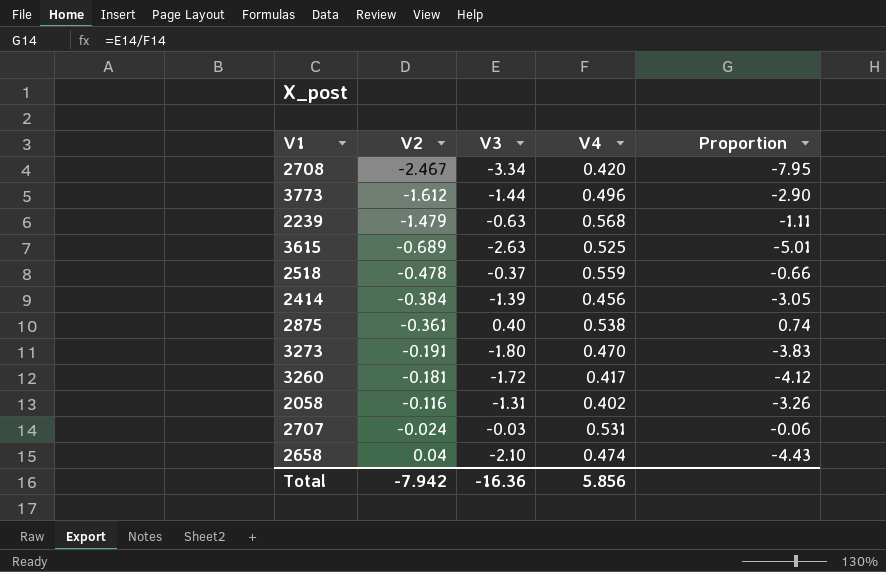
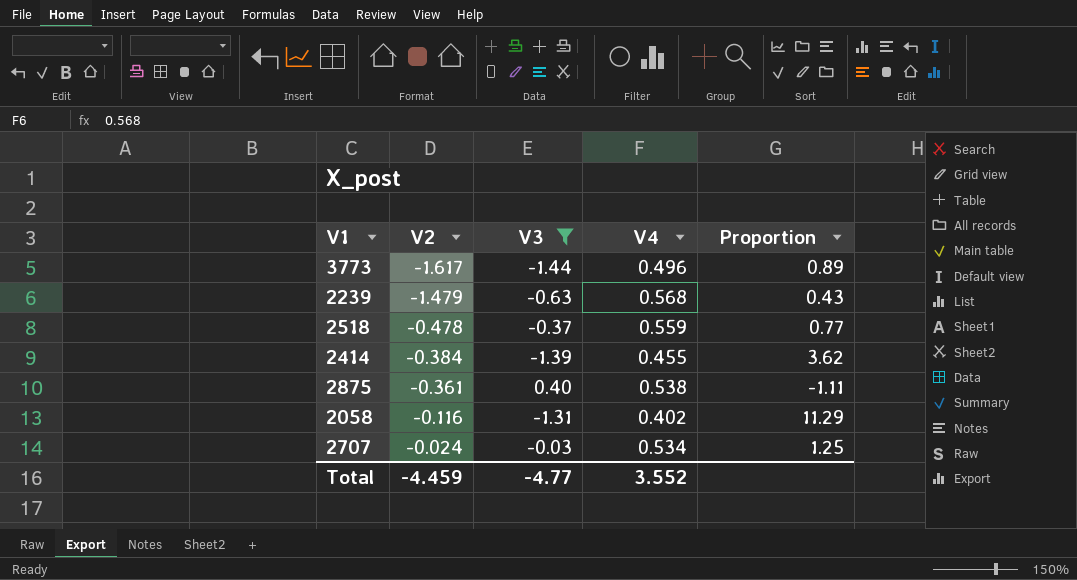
filter: none -> V3 >= -1.44
column Proportion | formula: [V3] / [V4] -> [V3] / [V2]
3773 | V2: -1.612 -> -1.617
2414 | V4: 0.456 -> 0.455
2707 | V4: 0.531 -> 0.534
Total | V2: -7.942 -> -4.459
Total | V3: -16.36 -> -4.77
Total | V4: 5.856 -> 3.552

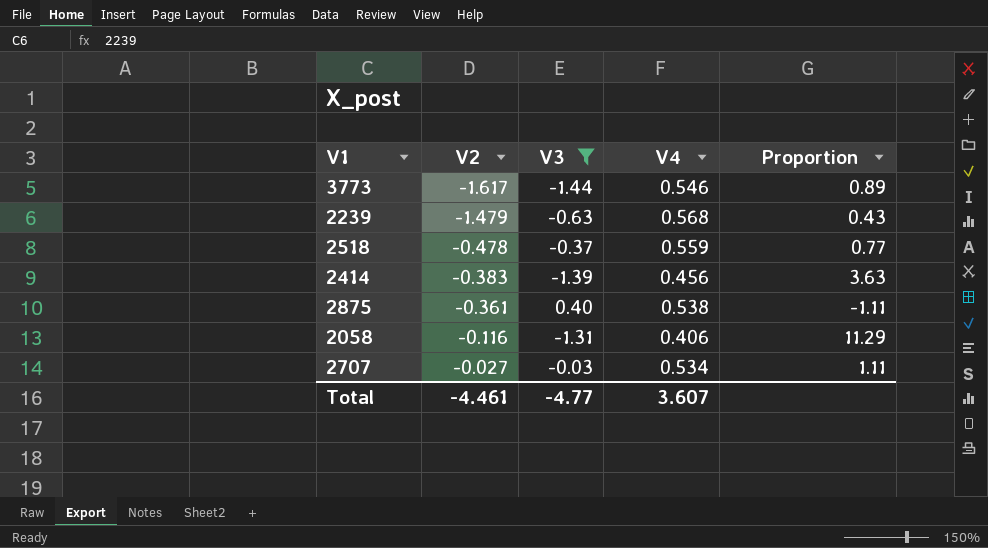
3773 | V4: 0.496 -> 0.546
2414 | V2: -0.384 -> -0.383
2414 | V4: 0.455 -> 0.456
2414 | Proportion: 3.62 -> 3.63
2058 | V4: 0.402 -> 0.406
2707 | V2: -0.024 -> -0.027
2707 | Proportion: 1.25 -> 1.11
Total | V2: -4.459 -> -4.461
Total | V4: 3.552 -> 3.607

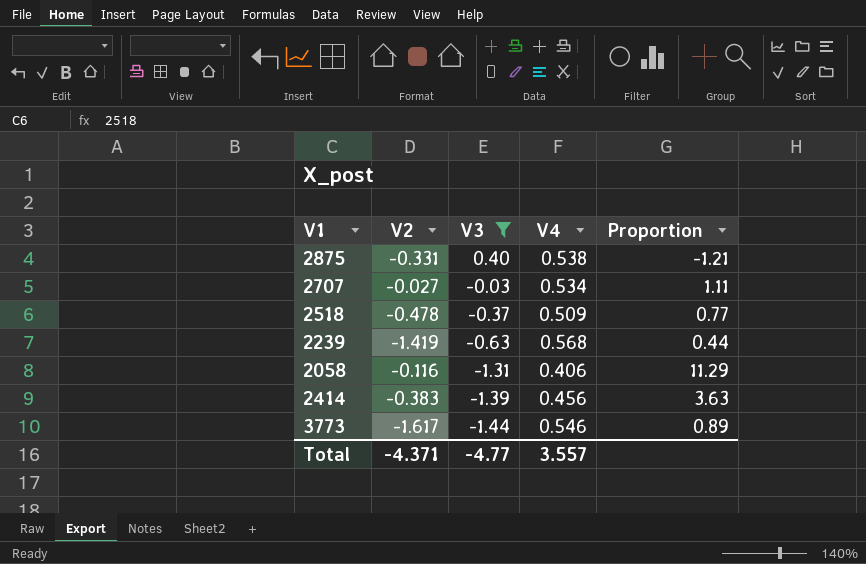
row order: V2 ascending -> V3 descending
2875 | V2: -0.361 -> -0.331
2875 | Proportion: -1.11 -> -1.21
2518 | V4: 0.559 -> 0.509
2239 | V2: -1.479 -> -1.419
2239 | Proportion: 0.43 -> 0.44
Total | V2: -4.461 -> -4.371
Total | V4: 3.607 -> 3.557

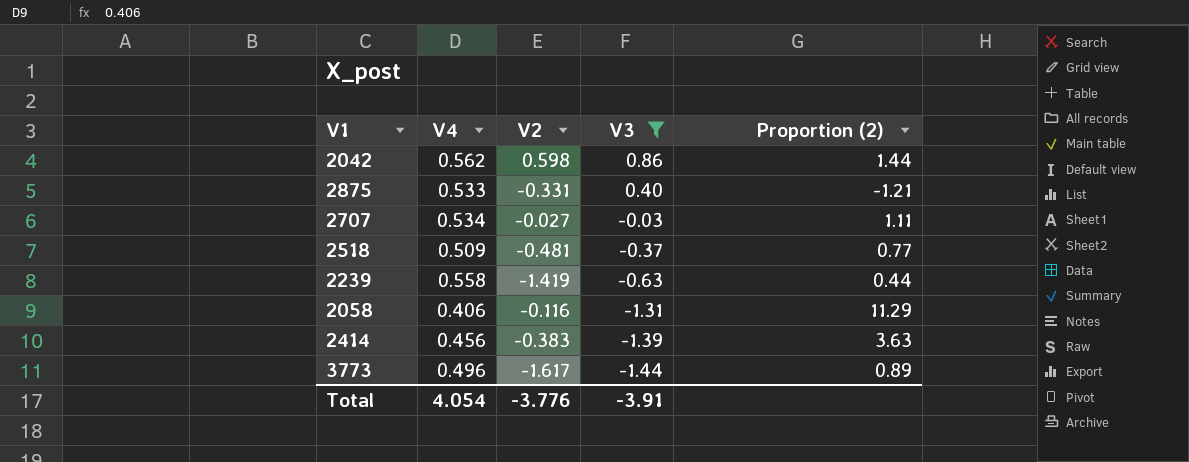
column V4 | position: 4 -> 2
column name: Proportion -> Proportion (2)
row 2042: none -> 0.562 | 0.598 | 0.86 | 1.44
2875 | V4: 0.538 -> 0.533
2518 | V2: -0.478 -> -0.481
2239 | V4: 0.568 -> 0.558
3773 | V4: 0.546 -> 0.496
Total | V4: 3.557 -> 4.054
Total | V2: -4.371 -> -3.776
Total | V3: -4.77 -> -3.91

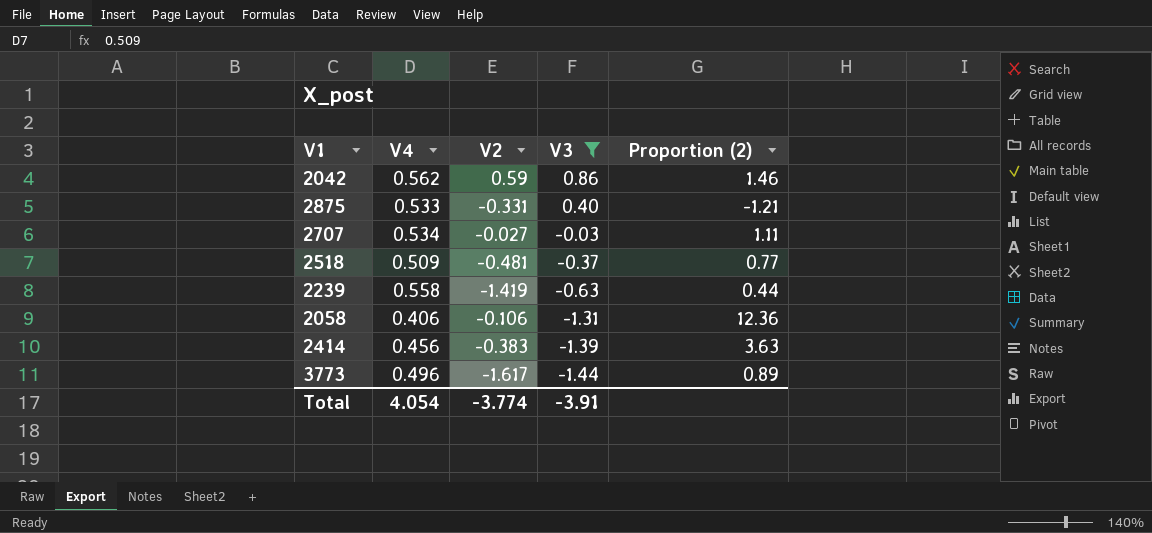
2042 | V2: 0.598 -> 0.59
2042 | Proportion (2): 1.44 -> 1.46
2058 | V2: -0.116 -> -0.106
2058 | Proportion (2): 11.29 -> 12.36
Total | V2: -3.776 -> -3.774

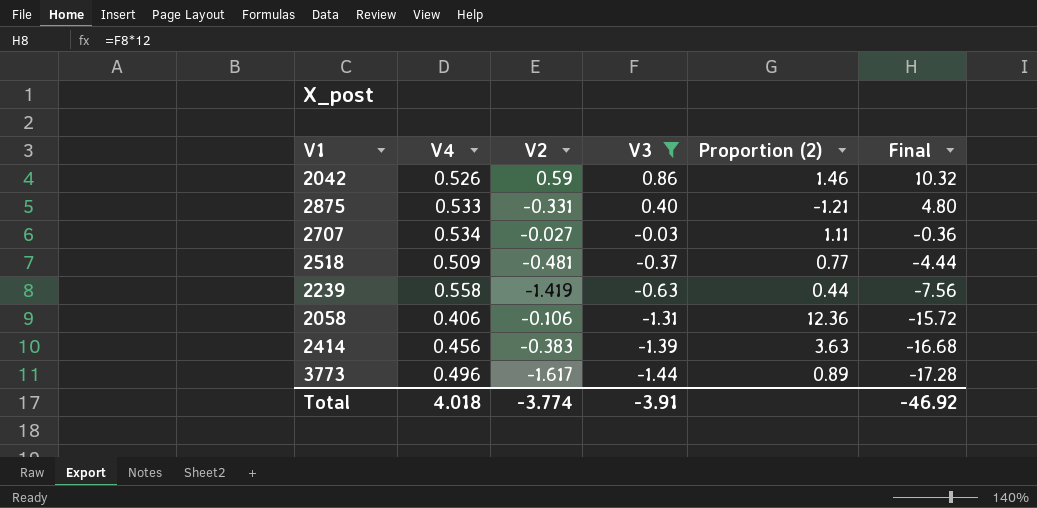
column Final | formula: none -> [V3] * 12
2042 | V4: 0.562 -> 0.526
Total | V4: 4.054 -> 4.018

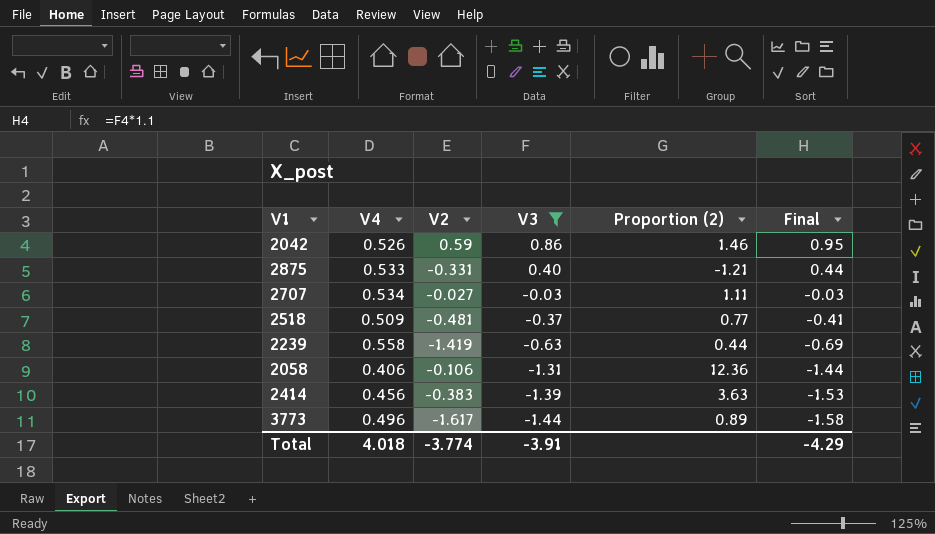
column Final | formula: [V3] * 12 -> [V3] * 1.1
Total | Final: -46.92 -> -4.29

